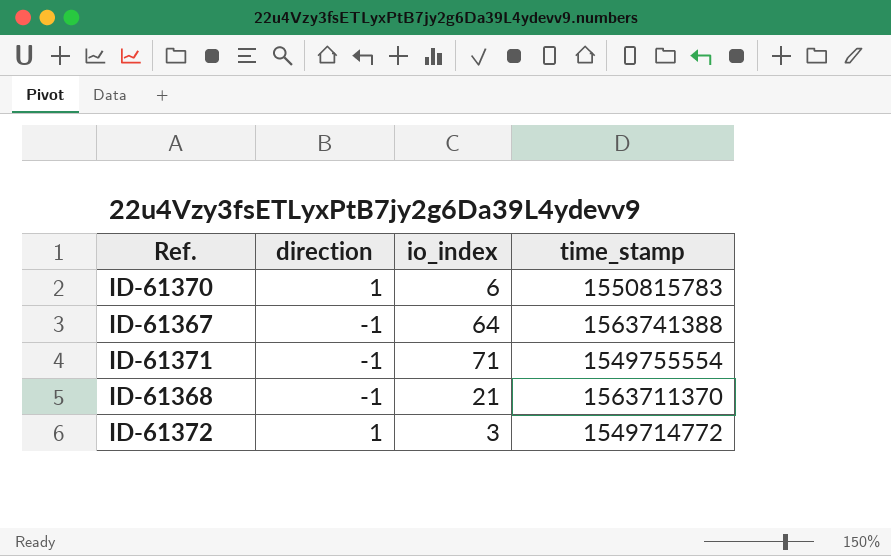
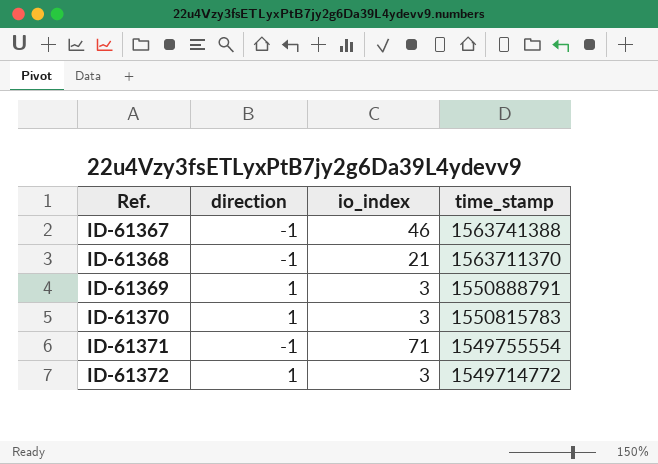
row order: none -> Ref. ascending
ID-61367 | io_index: 64 -> 46
row ID-61369: none -> 1 | 3 | 1550888791
ID-61370 | io_index: 6 -> 3

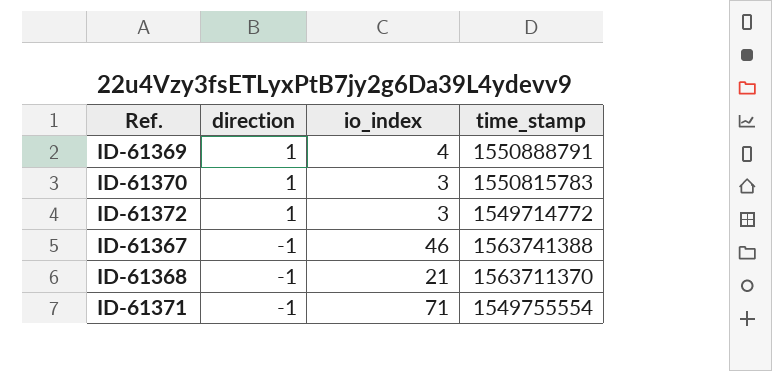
row order: Ref. ascending -> direction descending
ID-61369 | io_index: 3 -> 4

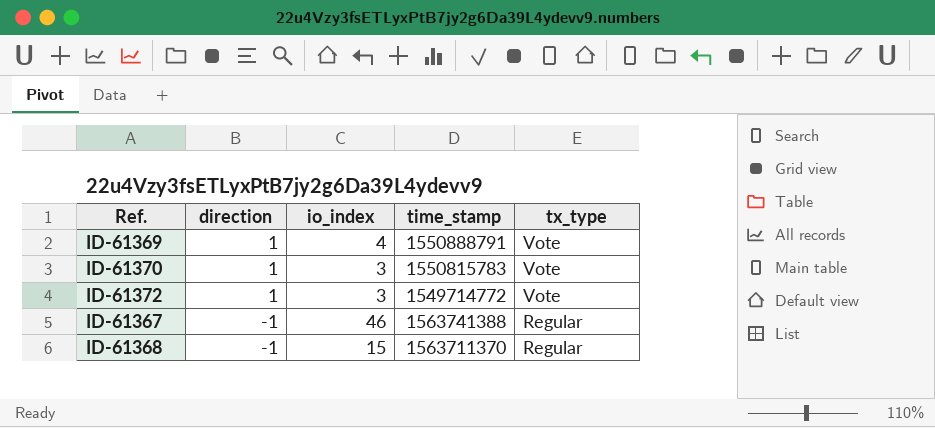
column tx_type | position: none -> 5
row ID-61371: -1 | 71 | 1549755554 -> none
ID-61368 | io_index: 21 -> 15

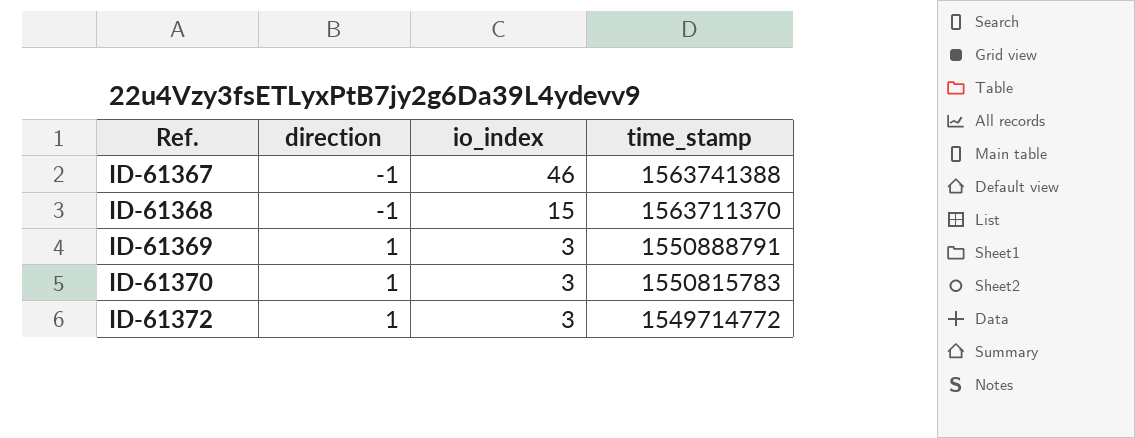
row order: direction descending -> Ref. ascending
column tx_type | position: 5 -> none
ID-61369 | io_index: 4 -> 3

